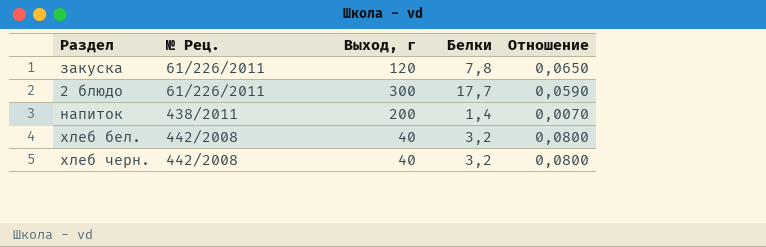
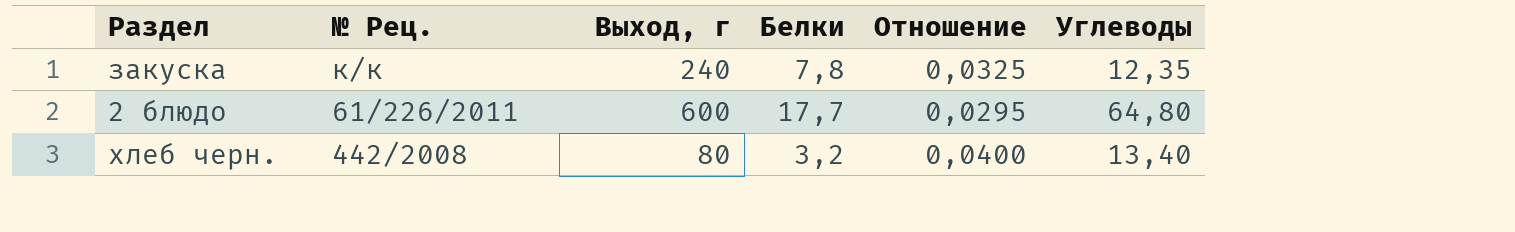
column Углеводы | position: none -> 6
row напиток: 438/2011 | 200 | 1,4 | 0,0070 -> none
row хлеб бел.: 442/2008 | 40 | 3,2 | 0,0800 -> none
закуска | № Рец.: 61/226/2011 -> к/к
закуска | Выход, г: 120 -> 240
закуска | Отношение: 0,0650 -> 0,0325
2 блюдо | Выход, г: 300 -> 600
2 блюдо | Отношение: 0,0590 -> 0,0295
хлеб черн. | Выход, г: 40 -> 80
хлеб черн. | Отношение: 0,0800 -> 0,0400

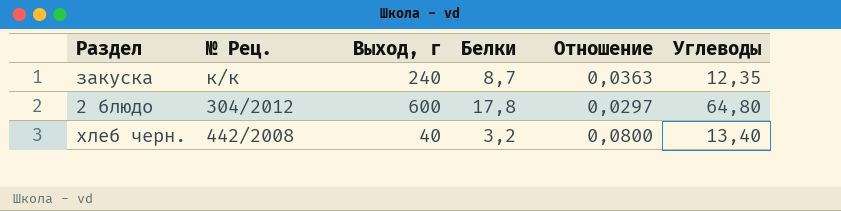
закуска | Белки: 7,8 -> 8,7
закуска | Отношение: 0,0325 -> 0,0363
2 блюдо | № Рец.: 61/226/2011 -> 304/2012
2 блюдо | Белки: 17,7 -> 17,8
2 блюдо | Отношение: 0,0295 -> 0,0297
хлеб черн. | Выход, г: 80 -> 40
хлеб черн. | Отношение: 0,0400 -> 0,0800

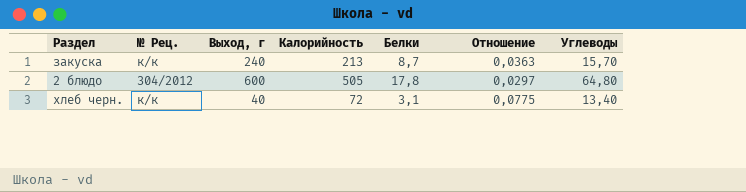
column Калорийность | position: none -> 4
закуска | Углеводы: 12,35 -> 15,70
хлеб черн. | № Рец.: 442/2008 -> к/к
хлеб черн. | Белки: 3,2 -> 3,1
хлеб черн. | Отношение: 0,0800 -> 0,0775

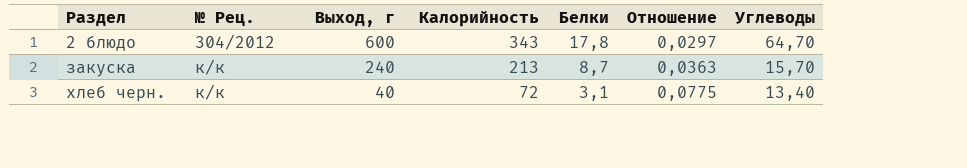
row order: none -> Раздел ascending
2 блюдо | Калорийность: 505 -> 343
2 блюдо | Углеводы: 64,80 -> 64,70

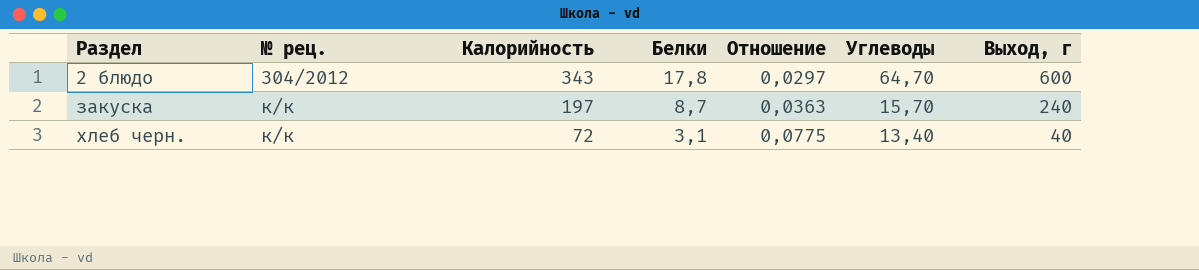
column name: № Рец. -> № рец.
column Выход, г | position: 3 -> 7
закуска | Калорийность: 213 -> 197

